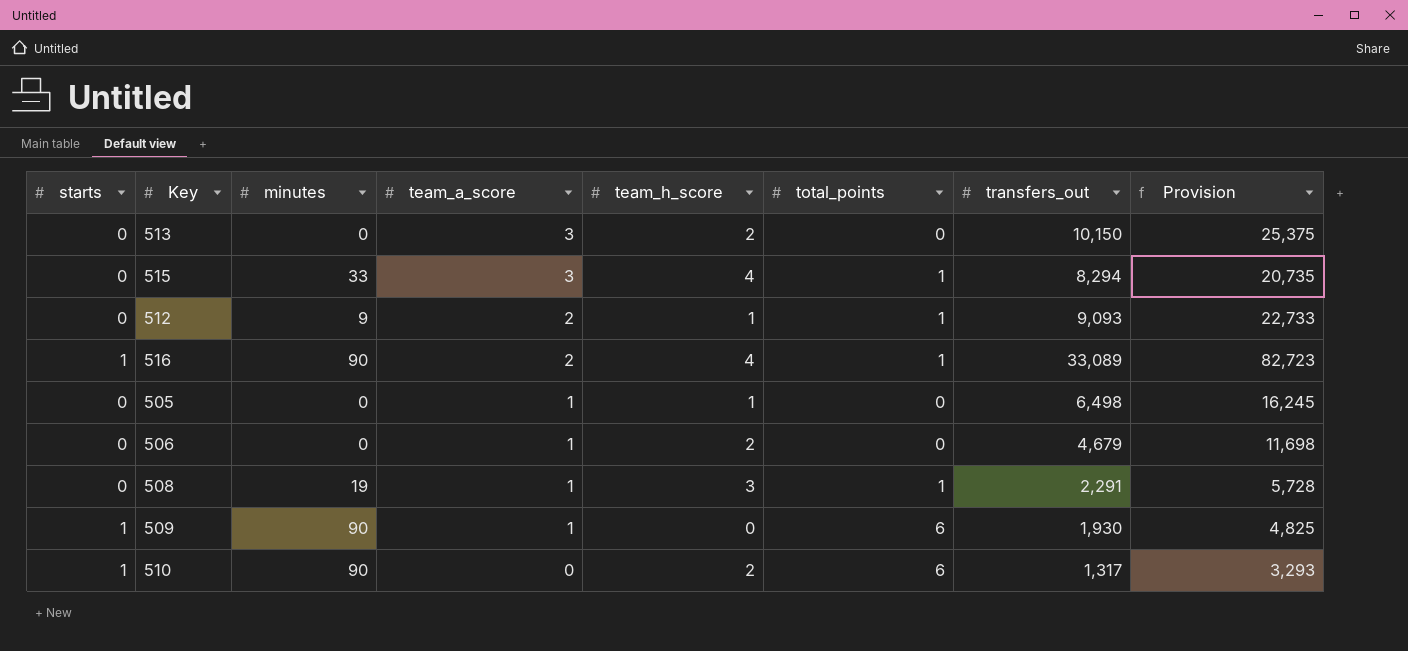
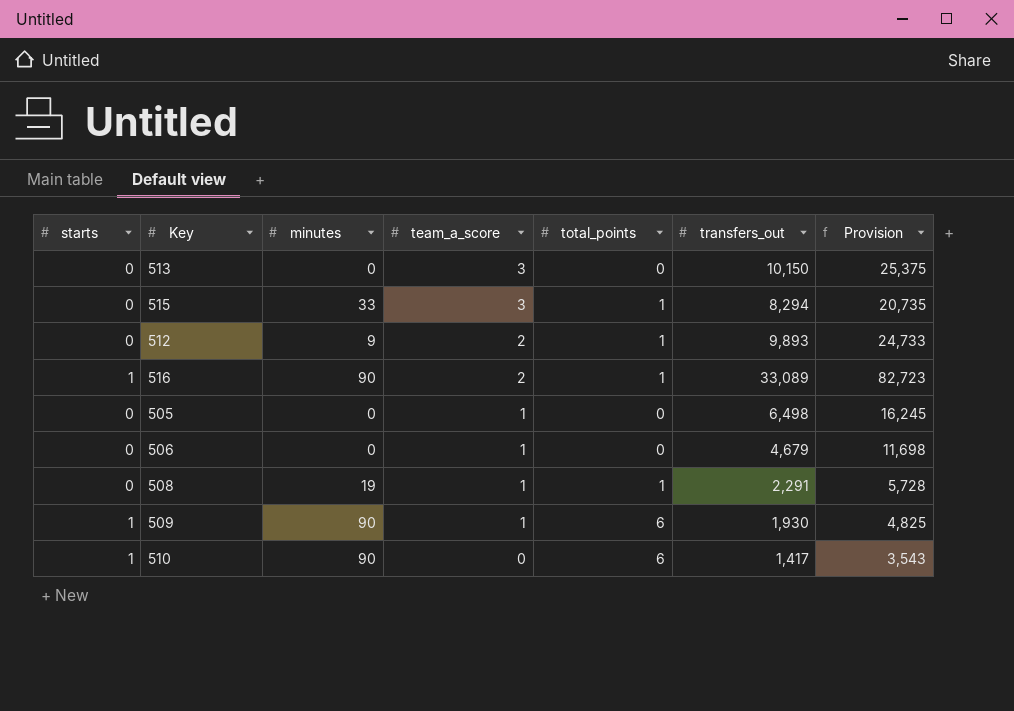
column team_h_score | position: 5 -> none
512 | transfers_out: 9,093 -> 9,893
512 | Provision: 22,733 -> 24,733
510 | transfers_out: 1,317 -> 1,417
510 | Provision: 3,293 -> 3,543

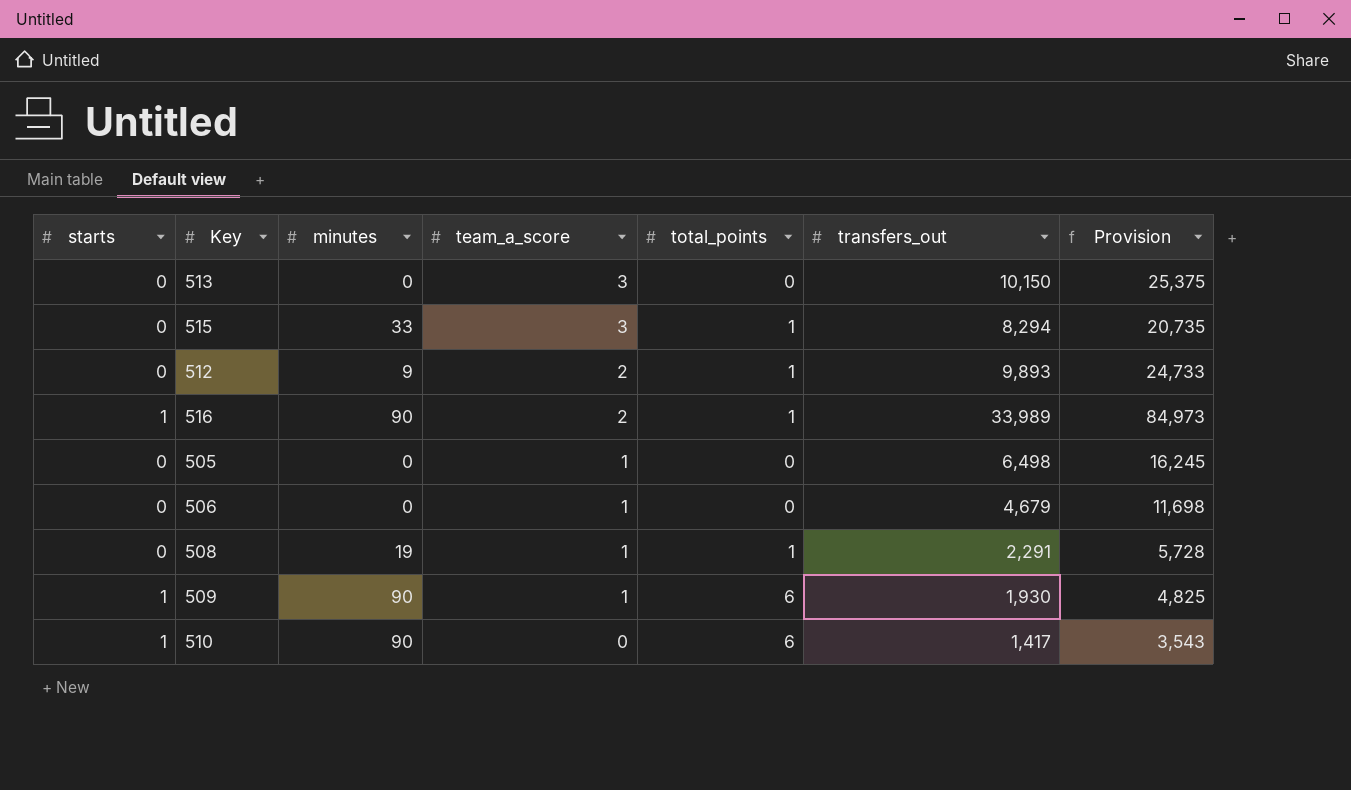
516 | transfers_out: 33,089 -> 33,989
516 | Provision: 82,723 -> 84,973

